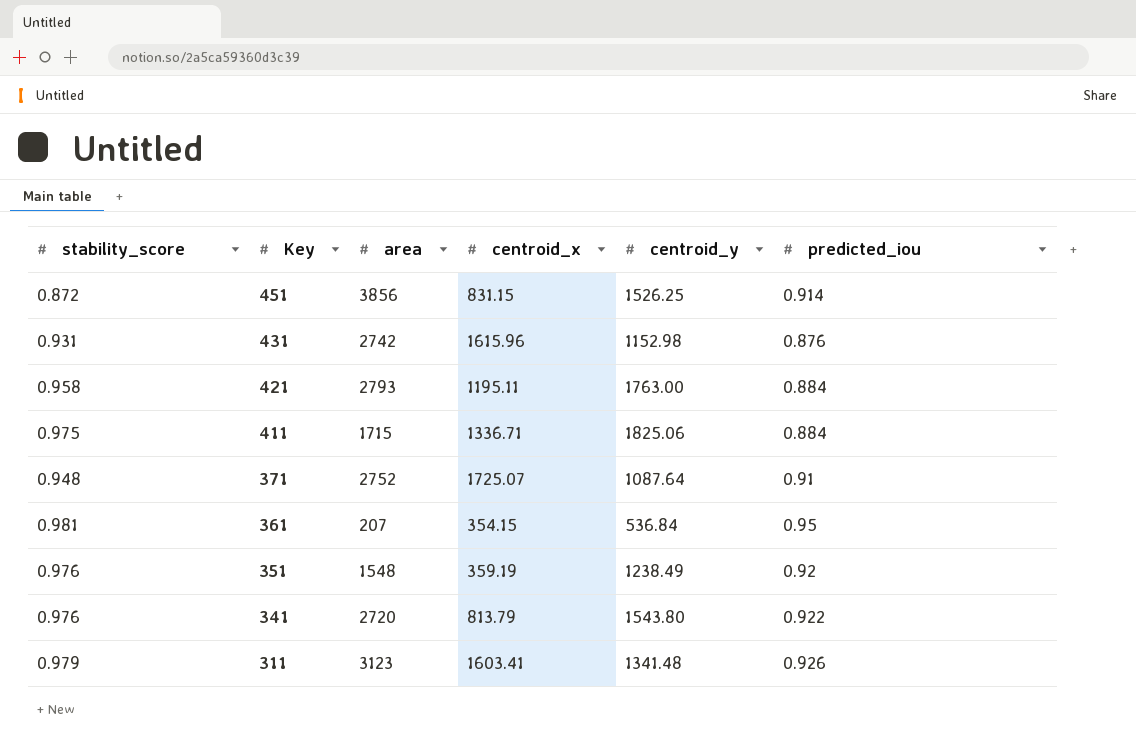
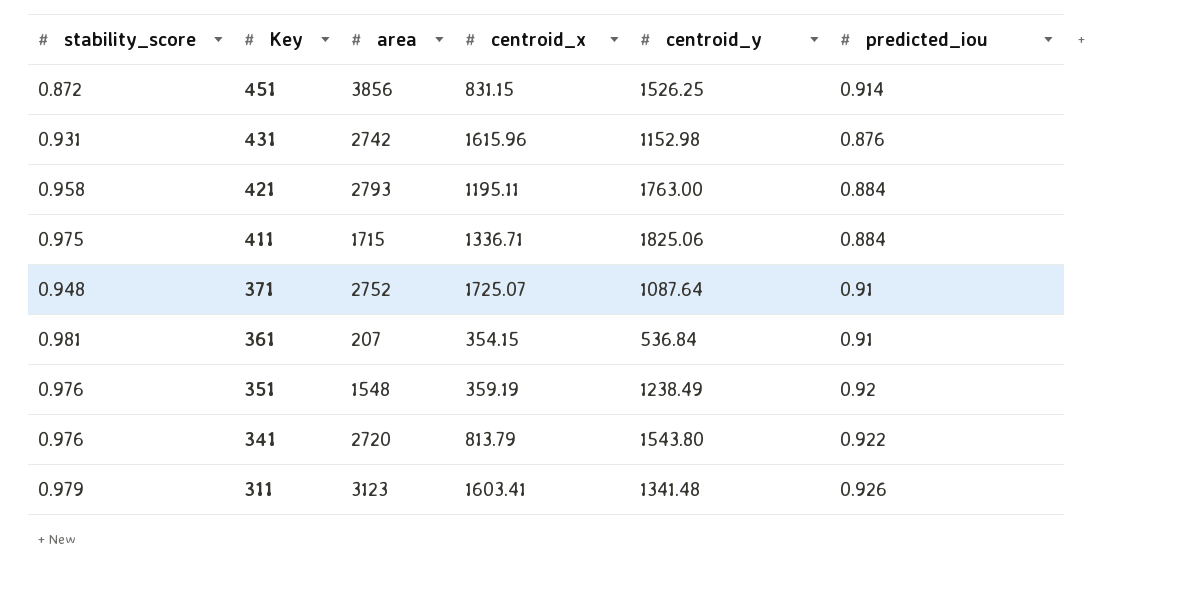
361 | predicted_iou: 0.95 -> 0.91

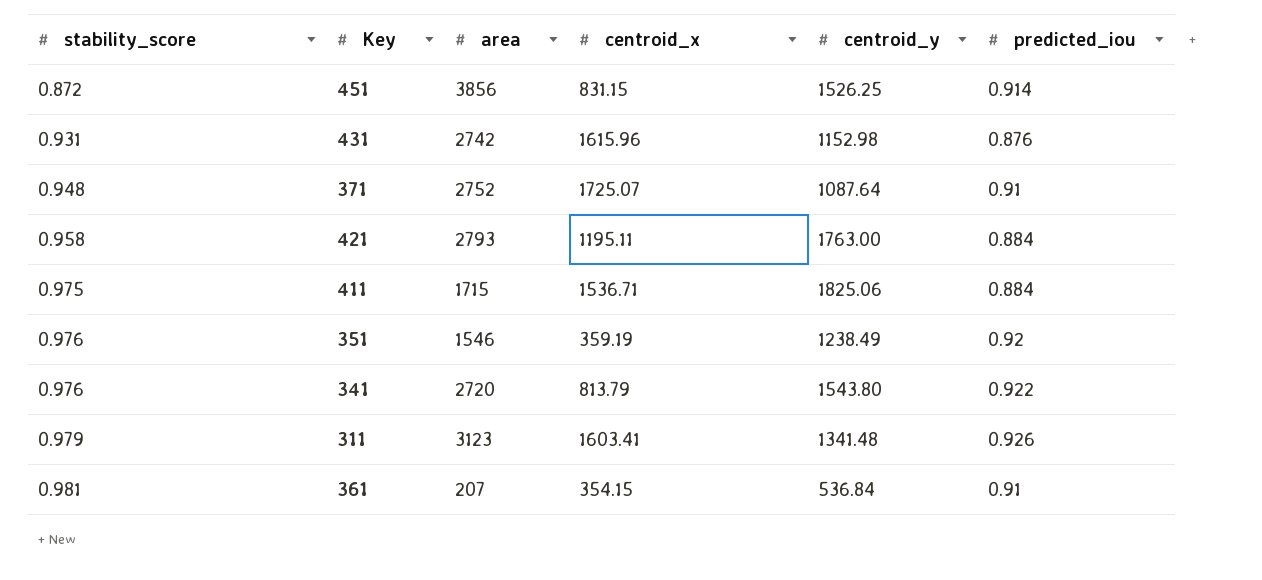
row order: Key descending -> stability_score ascending
411 | centroid_x: 1336.71 -> 1536.71
351 | area: 1548 -> 1546

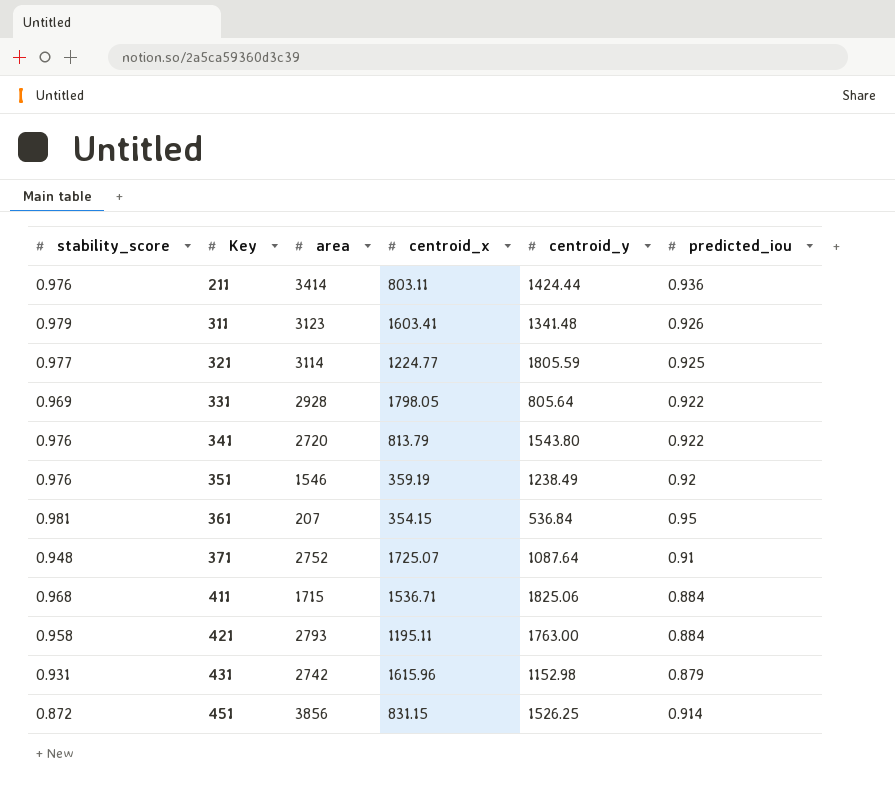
row order: stability_score ascending -> Key ascending
row 211: none -> 0.976 | 3414 | 803.11 | 1424.44 | 0.936
row 321: none -> 0.977 | 3114 | 1224.77 | 1805.59 | 0.925
row 331: none -> 0.969 | 2928 | 1798.05 | 805.64 | 0.922
361 | predicted_iou: 0.91 -> 0.95
411 | stability_score: 0.975 -> 0.968
431 | predicted_iou: 0.876 -> 0.879

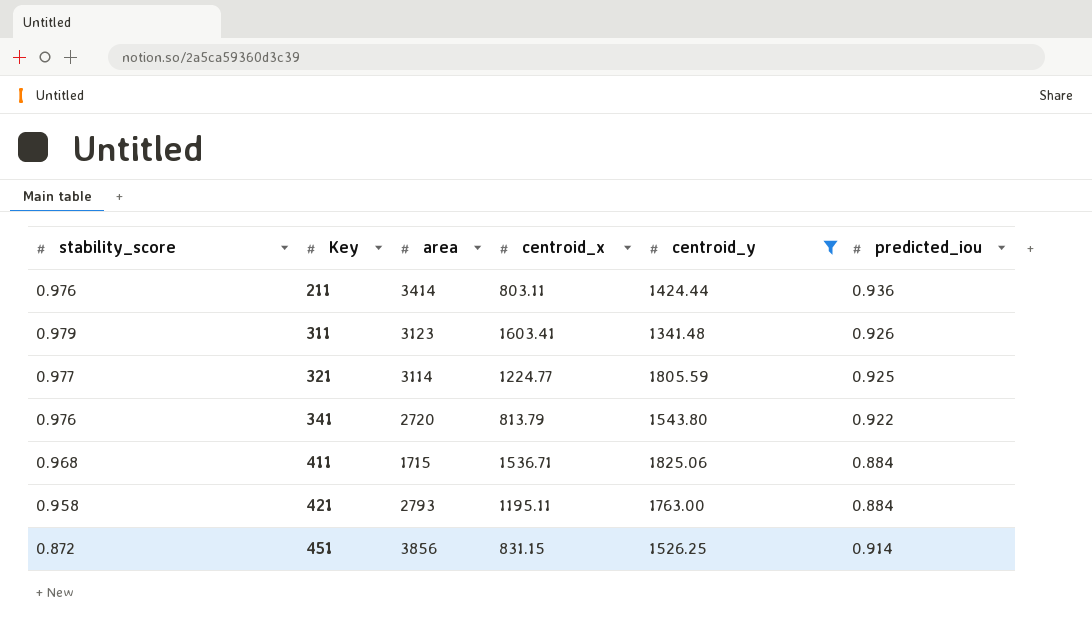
filter: none -> centroid_y >= 1341.48

